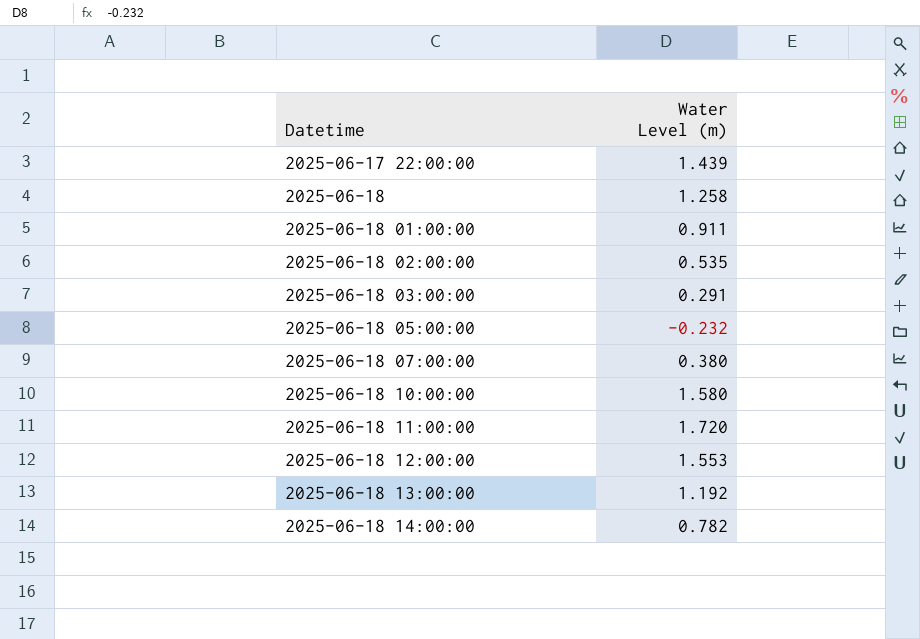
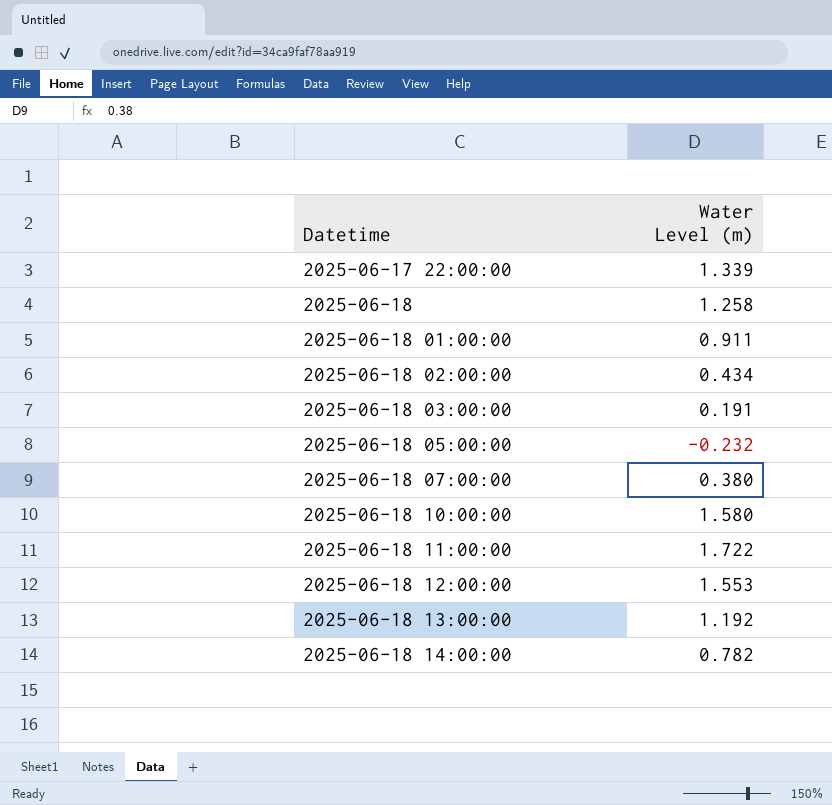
2025-06-17 22:00:00 | Water Level (m): 1.439 -> 1.339
2025-06-18 02:00:00 | Water Level (m): 0.535 -> 0.434
2025-06-18 03:00:00 | Water Level (m): 0.291 -> 0.191
2025-06-18 11:00:00 | Water Level (m): 1.720 -> 1.722

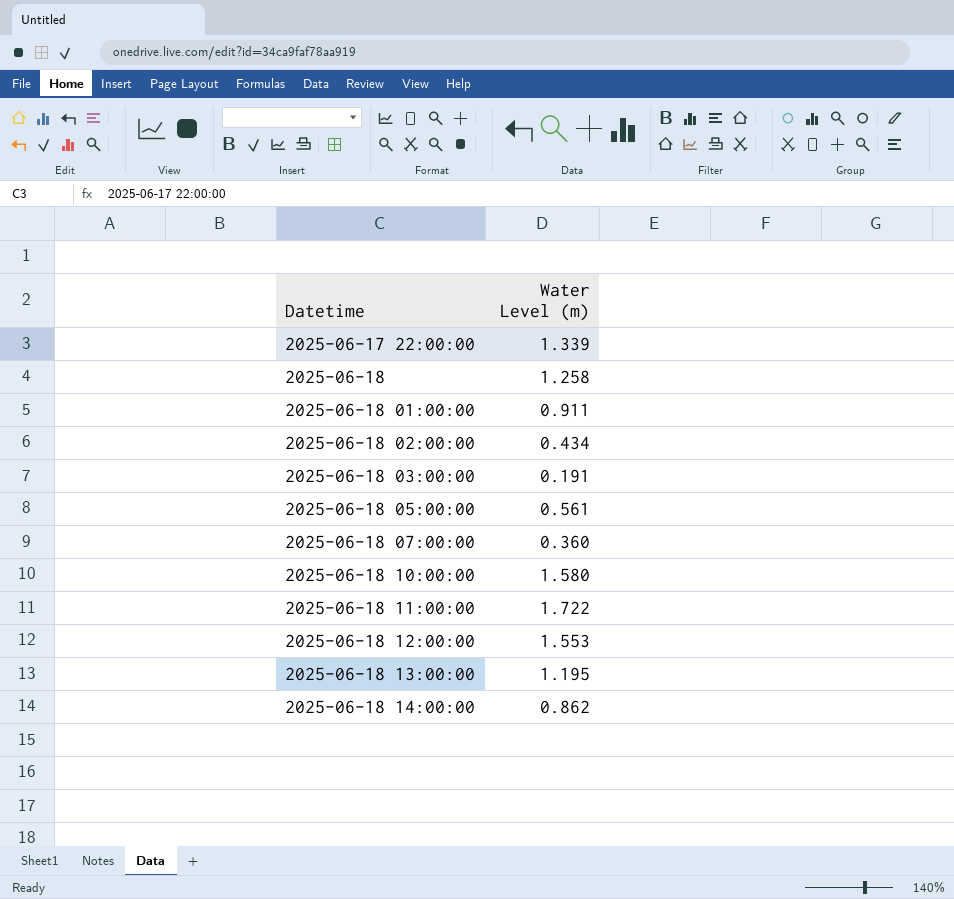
2025-06-18 05:00:00 | Water Level (m): -0.232 -> 0.561
2025-06-18 07:00:00 | Water Level (m): 0.380 -> 0.360
2025-06-18 13:00:00 | Water Level (m): 1.192 -> 1.195
2025-06-18 14:00:00 | Water Level (m): 0.782 -> 0.862

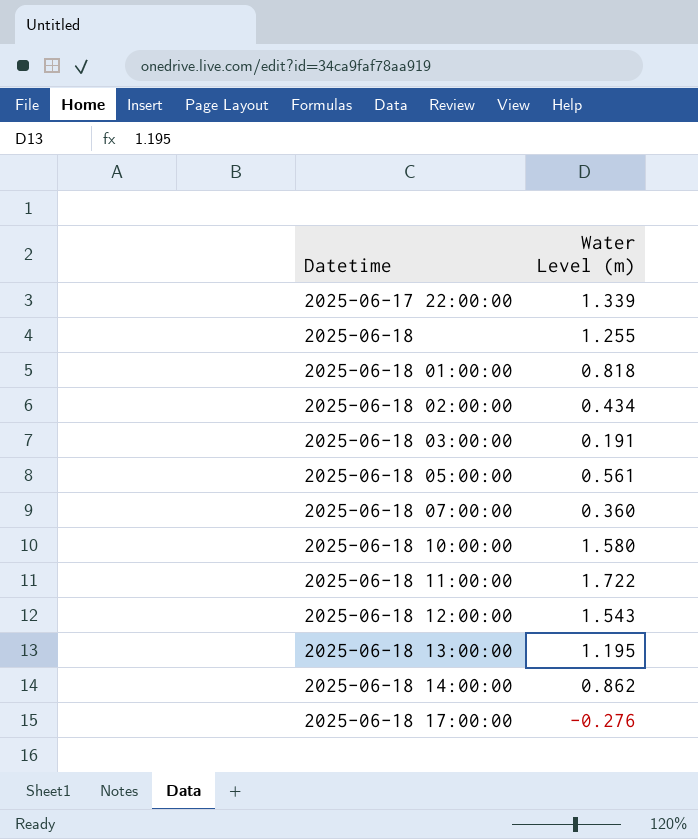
2025-06-18 | Water Level (m): 1.258 -> 1.255
2025-06-18 01:00:00 | Water Level (m): 0.911 -> 0.818
2025-06-18 12:00:00 | Water Level (m): 1.553 -> 1.543
row 2025-06-18 17:00:00: none -> -0.276

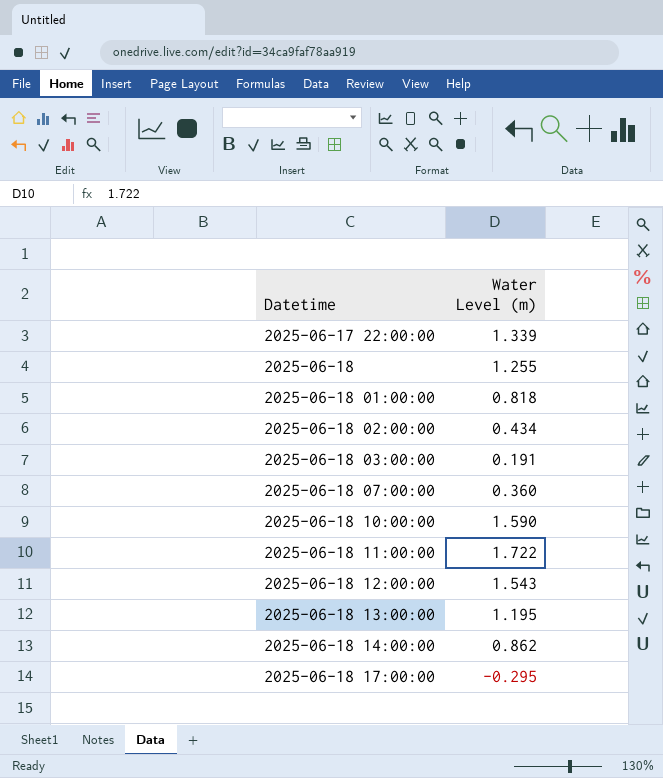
row 2025-06-18 05:00:00: 0.561 -> none
2025-06-18 10:00:00 | Water Level (m): 1.580 -> 1.590
2025-06-18 17:00:00 | Water Level (m): -0.276 -> -0.295

